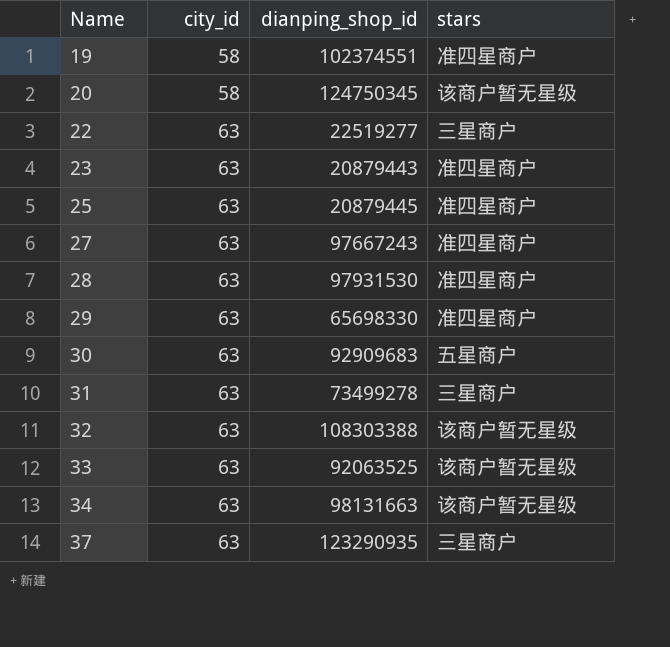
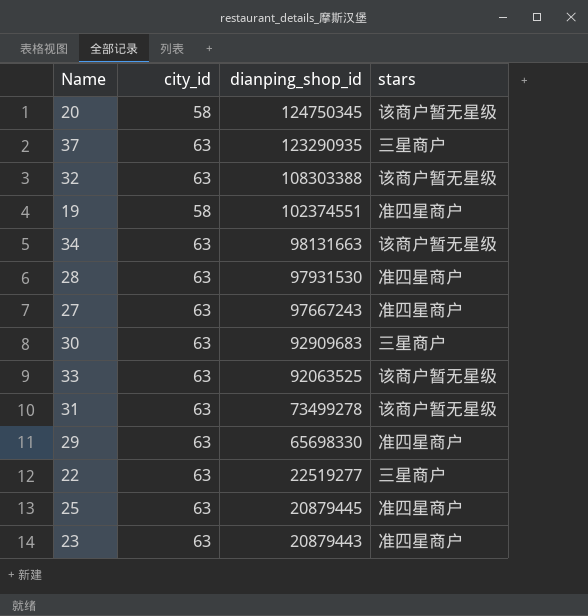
row order: Name ascending -> dianping_shop_id descending
30 | stars: 五星商户 -> 三星商户
31 | stars: 三星商户 -> 该商户暂无星级

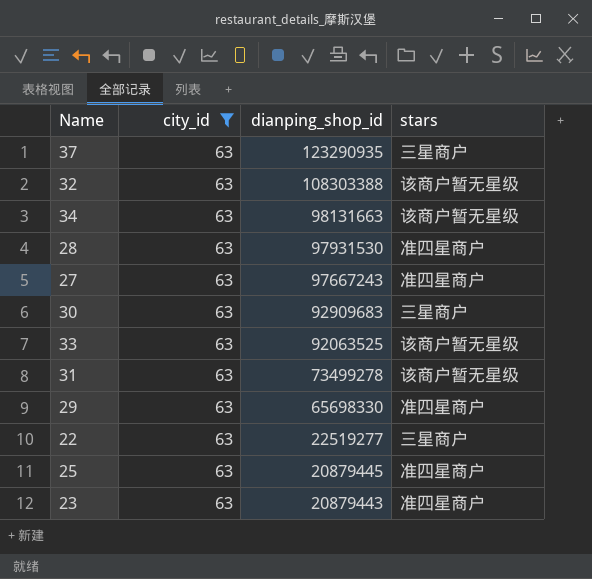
filter: none -> city_id = 63

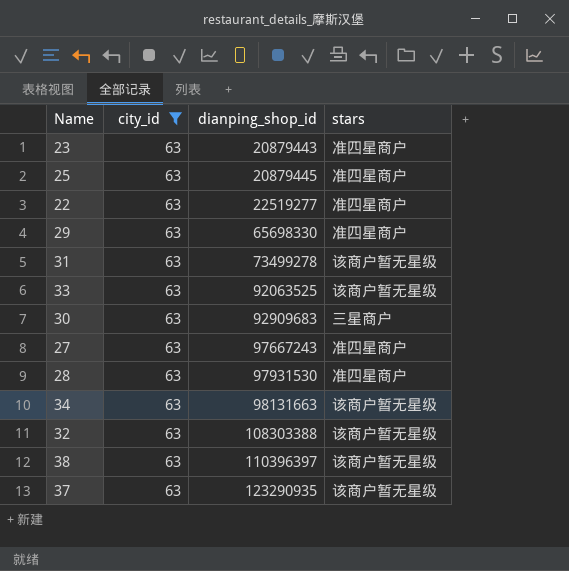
row order: dianping_shop_id descending -> dianping_shop_id ascending
22 | stars: 三星商户 -> 准四星商户
row 38: none -> 63 | 110396397 | 该商户暂无星级
37 | stars: 三星商户 -> 该商户暂无星级

